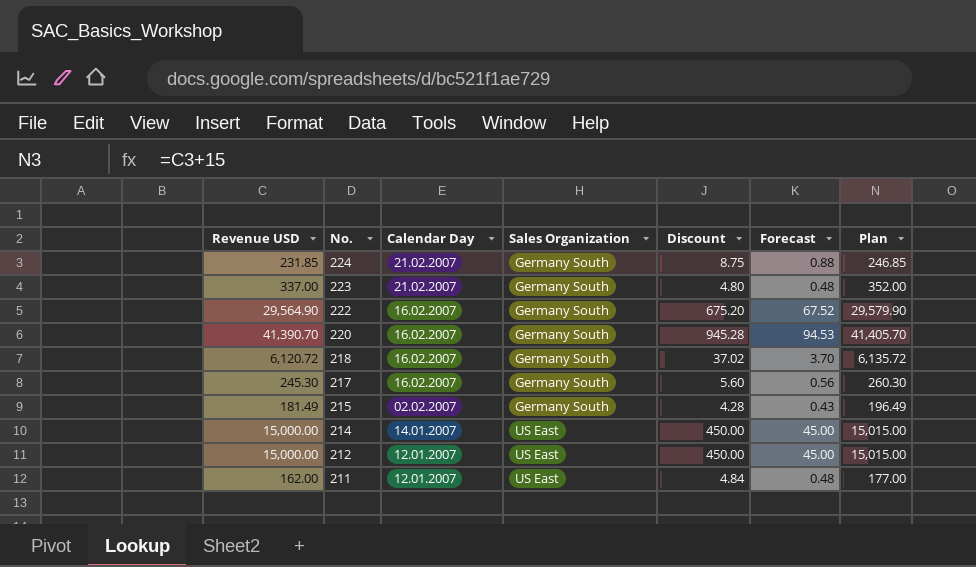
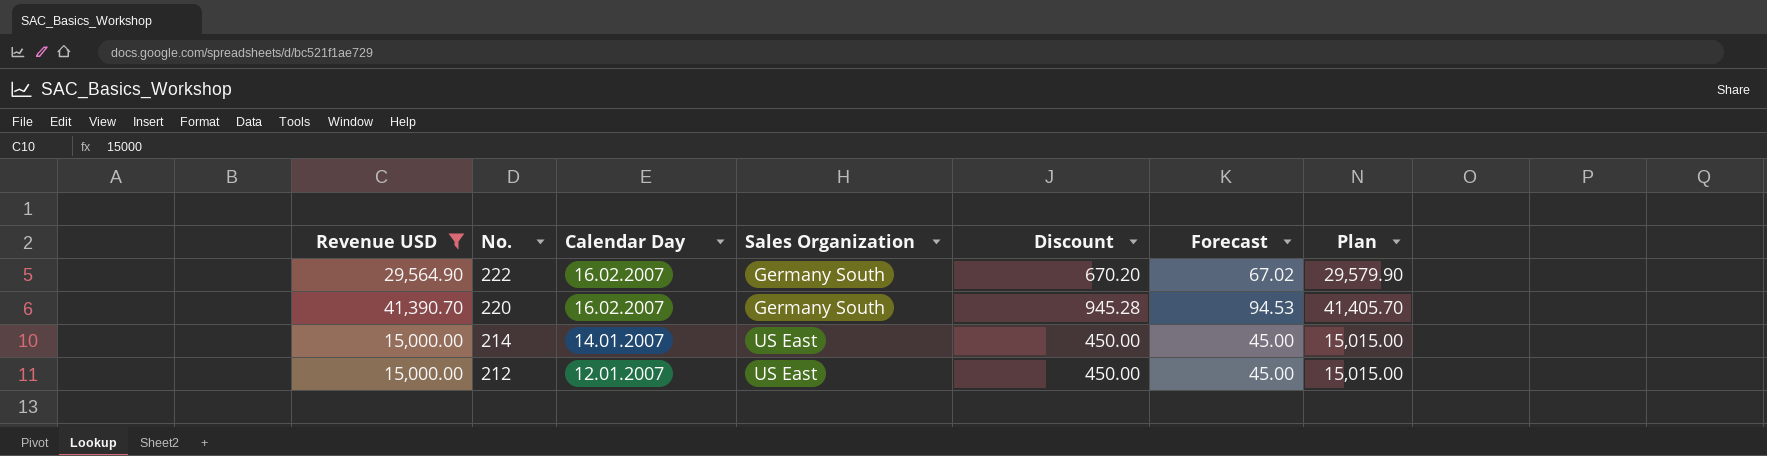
filter: none -> Revenue USD >= 15,000.00
222 | Discount: 675.20 -> 670.20
222 | Forecast: 67.52 -> 67.02

